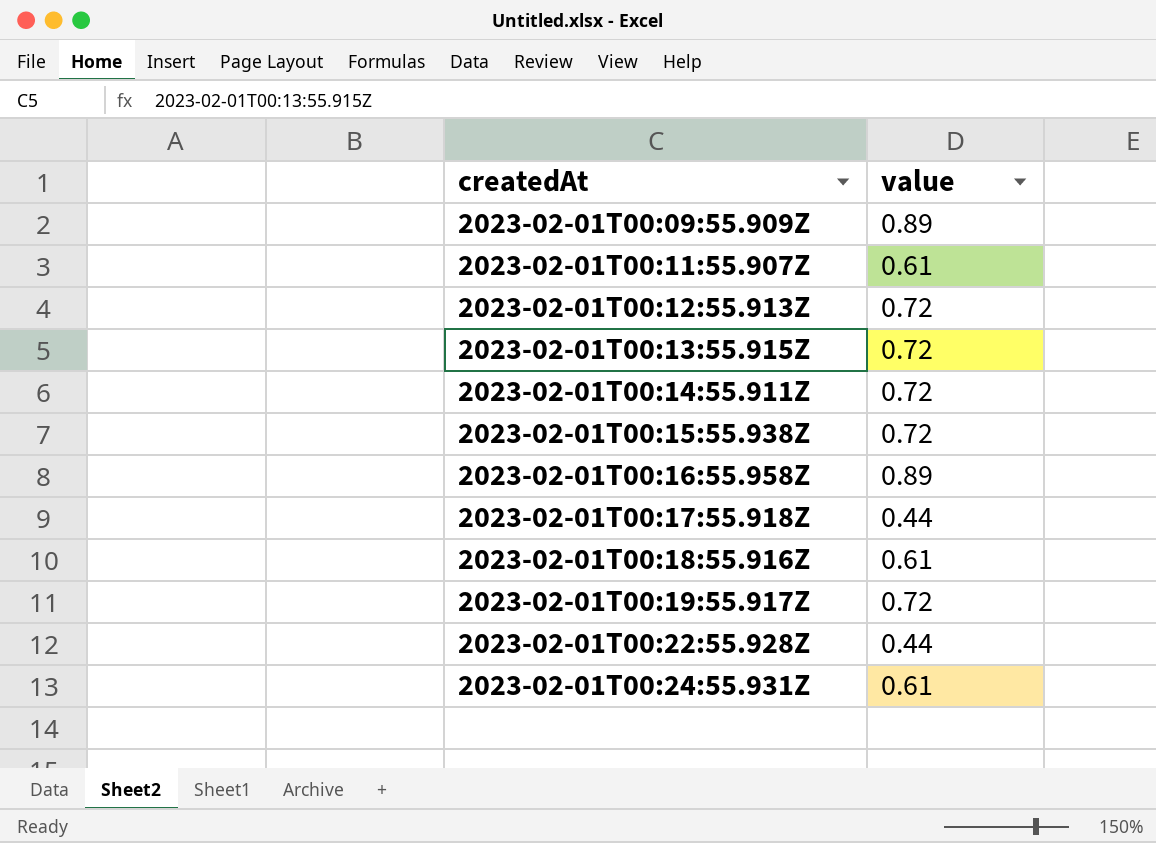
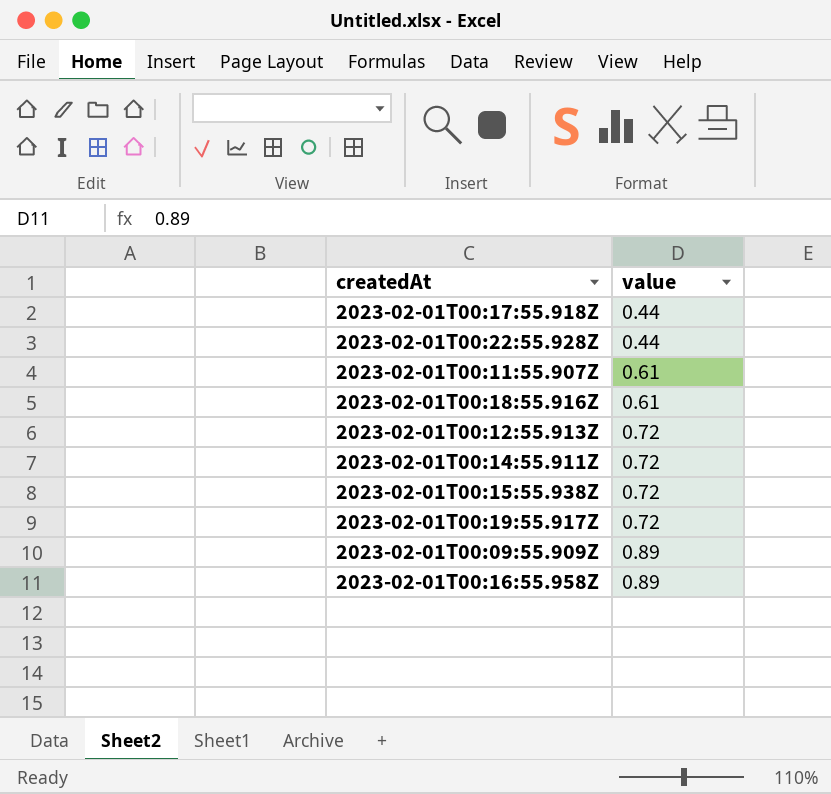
row order: createdAt ascending -> value ascending
row 2023-02-01T00:13:55.915Z: 0.72 -> none
row 2023-02-01T00:24:55.931Z: 0.61 -> none

